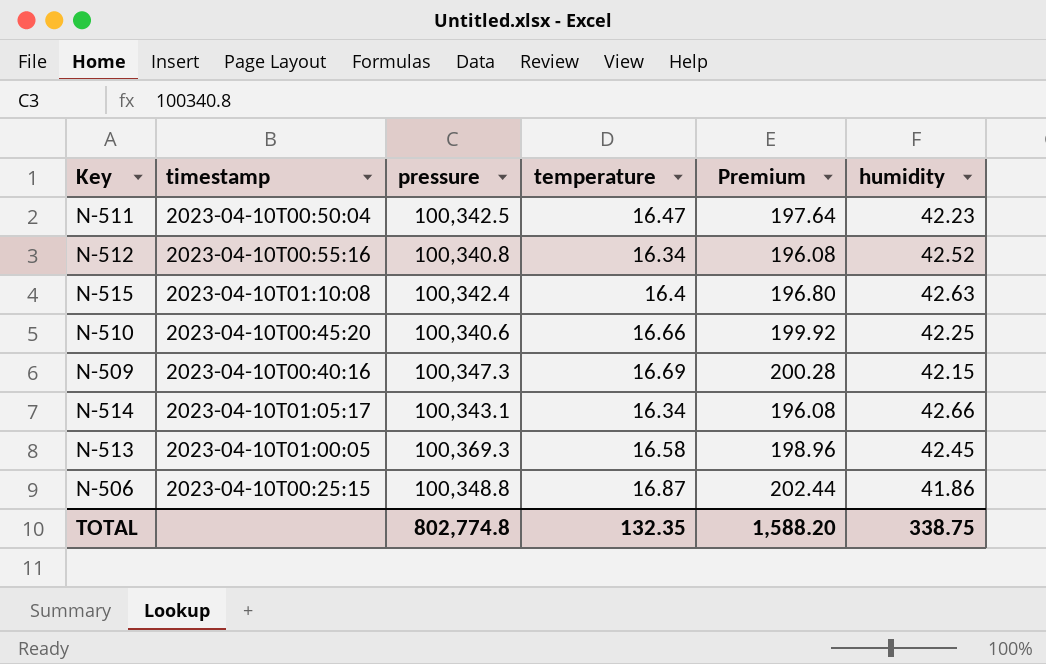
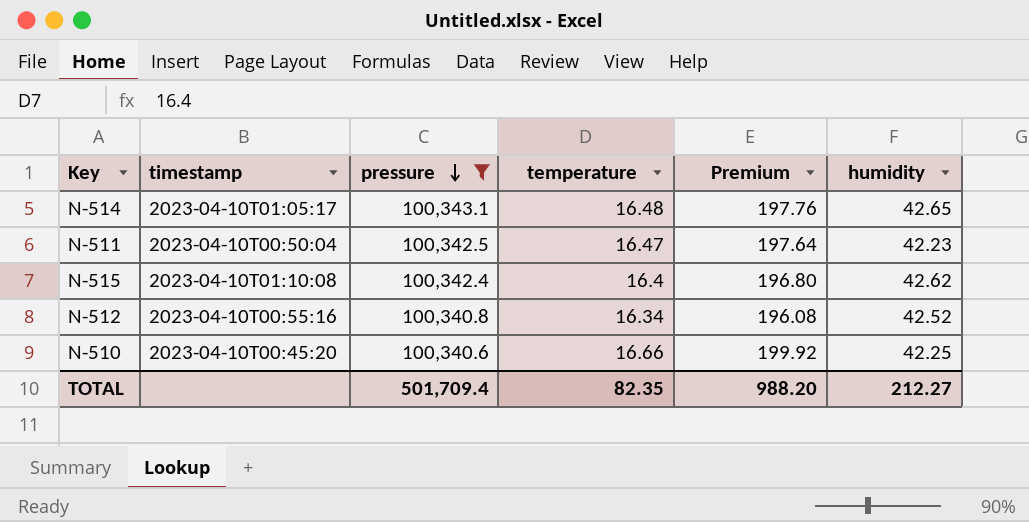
filter: none -> pressure <= 100,343.1
row order: none -> pressure descending
N-514 | temperature: 16.34 -> 16.48
N-514 | Premium: 196.08 -> 197.76
N-514 | humidity: 42.66 -> 42.65
N-515 | humidity: 42.63 -> 42.62
TOTAL | pressure: 802,774.8 -> 501,709.4
TOTAL | temperature: 132.35 -> 82.35
TOTAL | Premium: 1,588.20 -> 988.20
TOTAL | humidity: 338.75 -> 212.27

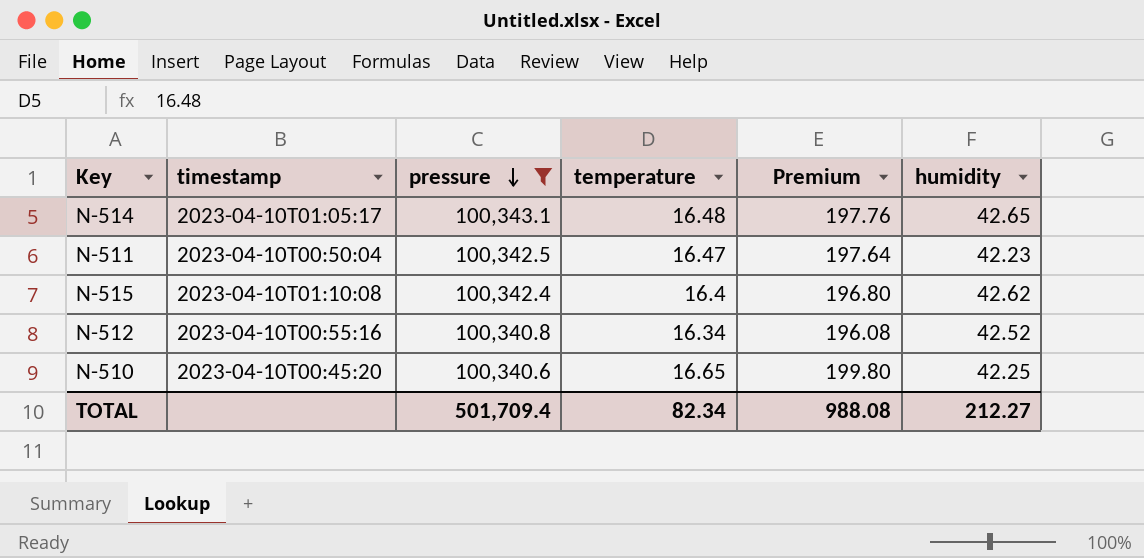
N-510 | temperature: 16.66 -> 16.65
N-510 | Premium: 199.92 -> 199.80
TOTAL | temperature: 82.35 -> 82.34
TOTAL | Premium: 988.20 -> 988.08

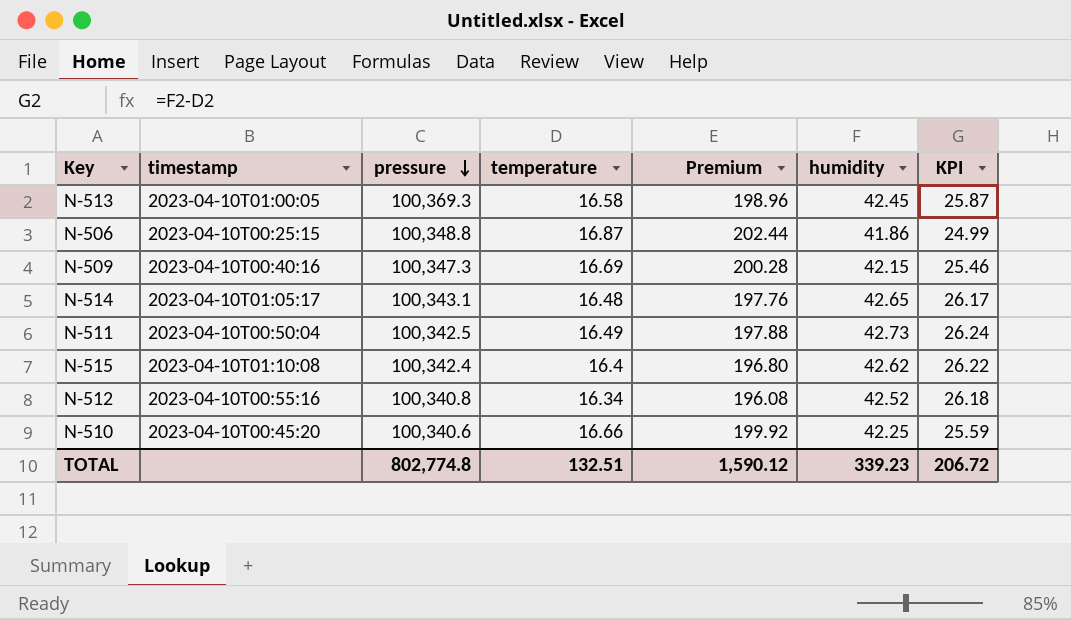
filter: pressure <= 100,343.1 -> none
column KPI | formula: none -> [humidity] - [temperature]
N-511 | temperature: 16.47 -> 16.49
N-511 | Premium: 197.64 -> 197.88
N-511 | humidity: 42.23 -> 42.73
N-510 | temperature: 16.65 -> 16.66
N-510 | Premium: 199.80 -> 199.92
TOTAL | pressure: 501,709.4 -> 802,774.8
TOTAL | temperature: 82.34 -> 132.51
TOTAL | Premium: 988.08 -> 1,590.12
TOTAL | humidity: 212.27 -> 339.23

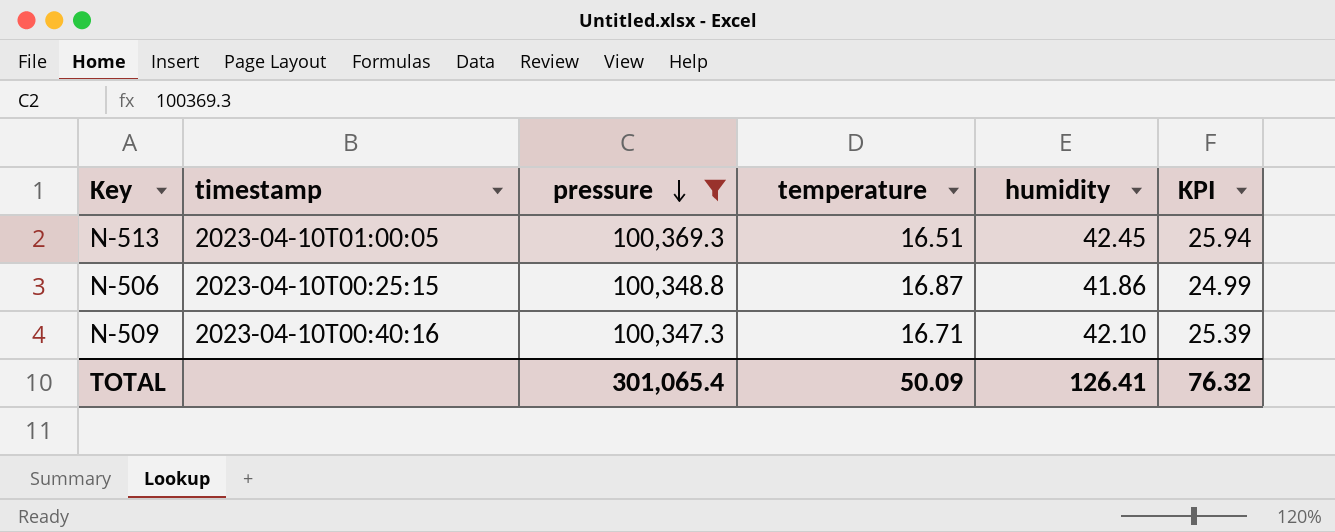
filter: none -> pressure >= 100,347.3
column Premium | formula: [temperature] * 12 -> none
N-513 | temperature: 16.58 -> 16.51
N-513 | KPI: 25.87 -> 25.94
N-509 | temperature: 16.69 -> 16.71
N-509 | humidity: 42.15 -> 42.10
N-509 | KPI: 25.46 -> 25.39
TOTAL | pressure: 802,774.8 -> 301,065.4
TOTAL | temperature: 132.51 -> 50.09
TOTAL | humidity: 339.23 -> 126.41
TOTAL | KPI: 206.72 -> 76.32

